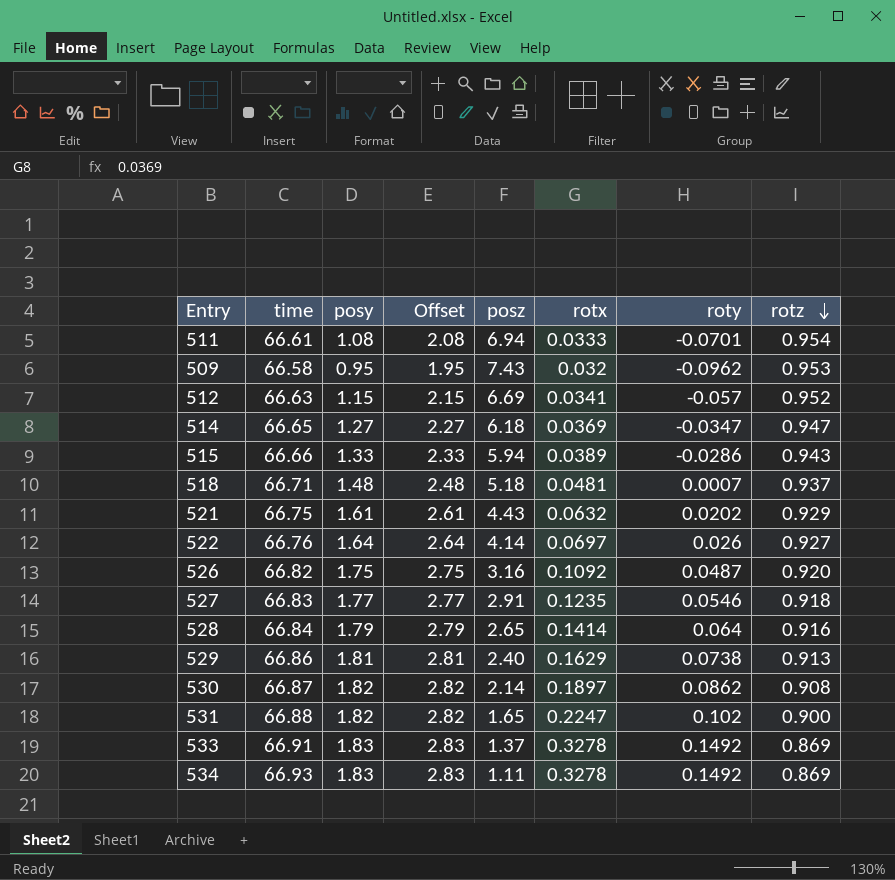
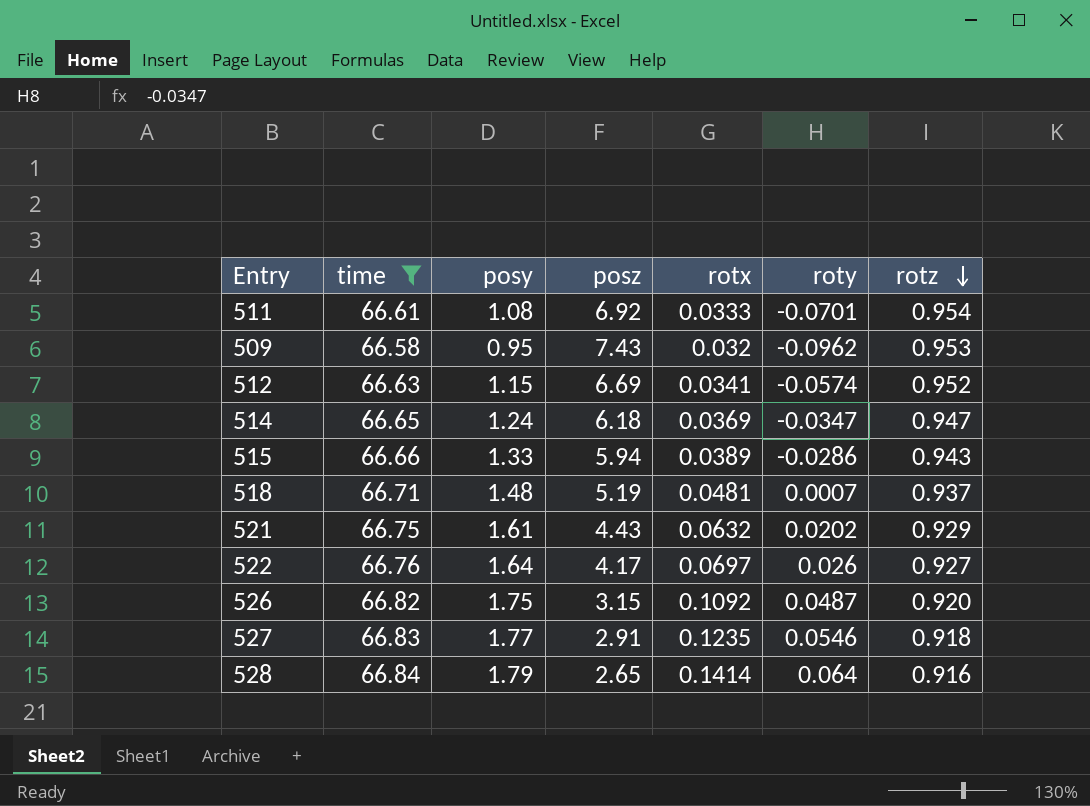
filter: none -> time <= 66.84
column Offset | formula: [posy] + 1 -> none
511 | posz: 6.94 -> 6.92
512 | roty: -0.057 -> -0.0574
514 | posy: 1.27 -> 1.24
518 | posz: 5.18 -> 5.19
522 | posz: 4.14 -> 4.17
526 | posz: 3.16 -> 3.15

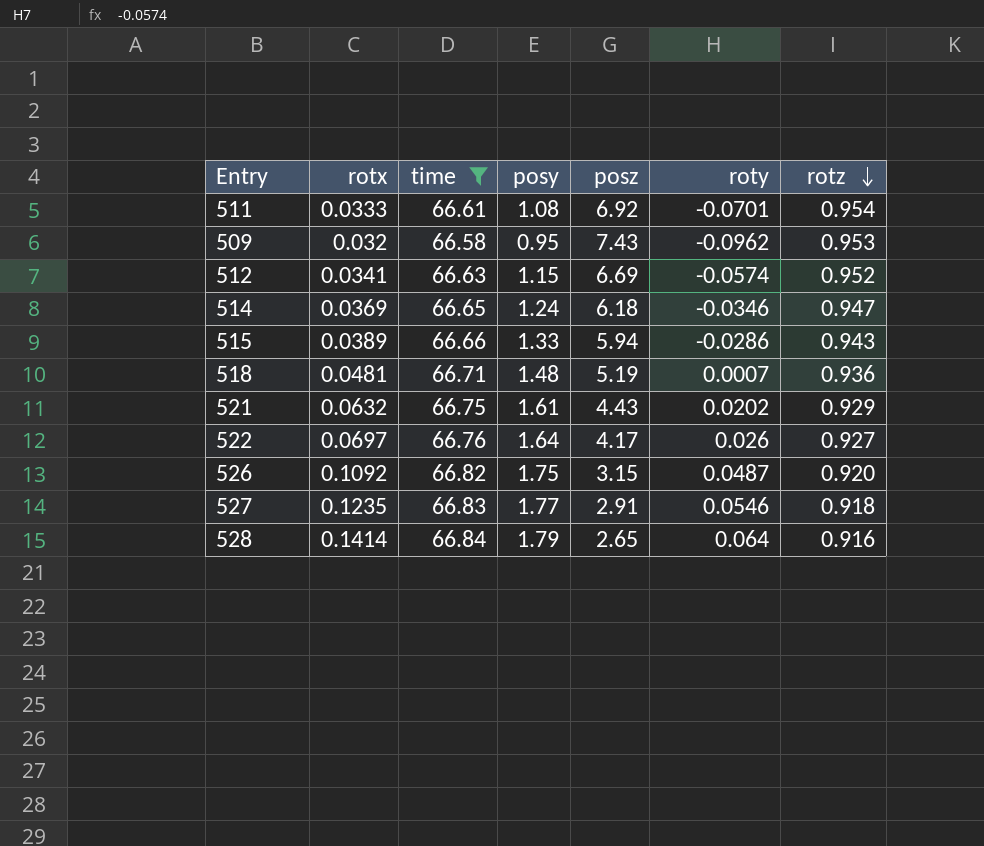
column rotx | position: 5 -> 2
514 | roty: -0.0347 -> -0.0346
518 | rotz: 0.937 -> 0.936

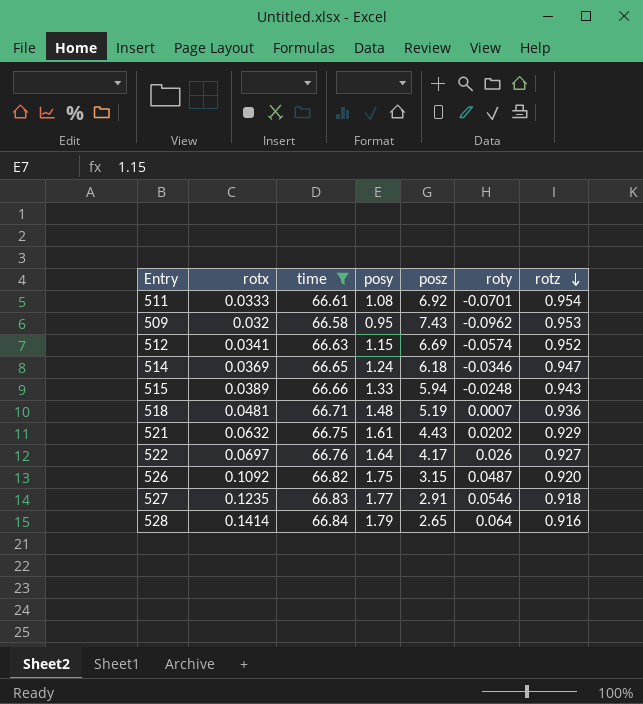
515 | roty: -0.0286 -> -0.0248

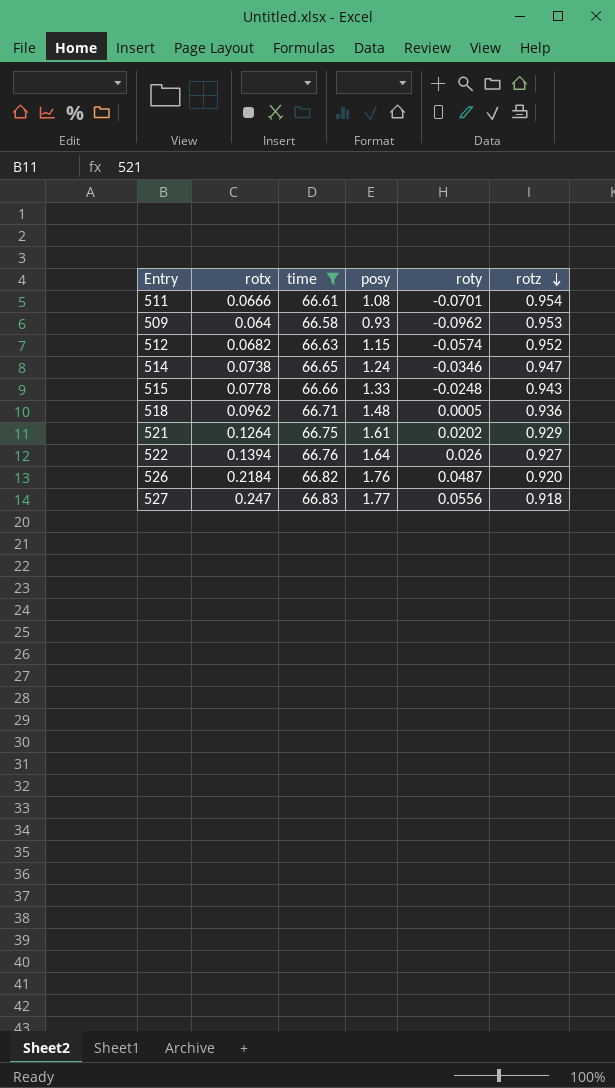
column posz | position: 5 -> none
row 528: 0.1414 | 66.84 | 1.79 | 2.65 | 0.064 | 0.916 -> none
511 | rotx: 0.0333 -> 0.0666
509 | rotx: 0.032 -> 0.064
509 | posy: 0.95 -> 0.93
512 | rotx: 0.0341 -> 0.0682
514 | rotx: 0.0369 -> 0.0738
515 | rotx: 0.0389 -> 0.0778
518 | rotx: 0.0481 -> 0.0962
518 | roty: 0.0007 -> 0.0005
521 | rotx: 0.0632 -> 0.1264
522 | rotx: 0.0697 -> 0.1394
526 | rotx: 0.1092 -> 0.2184
526 | posy: 1.75 -> 1.76
527 | rotx: 0.1235 -> 0.247
527 | roty: 0.0546 -> 0.0556

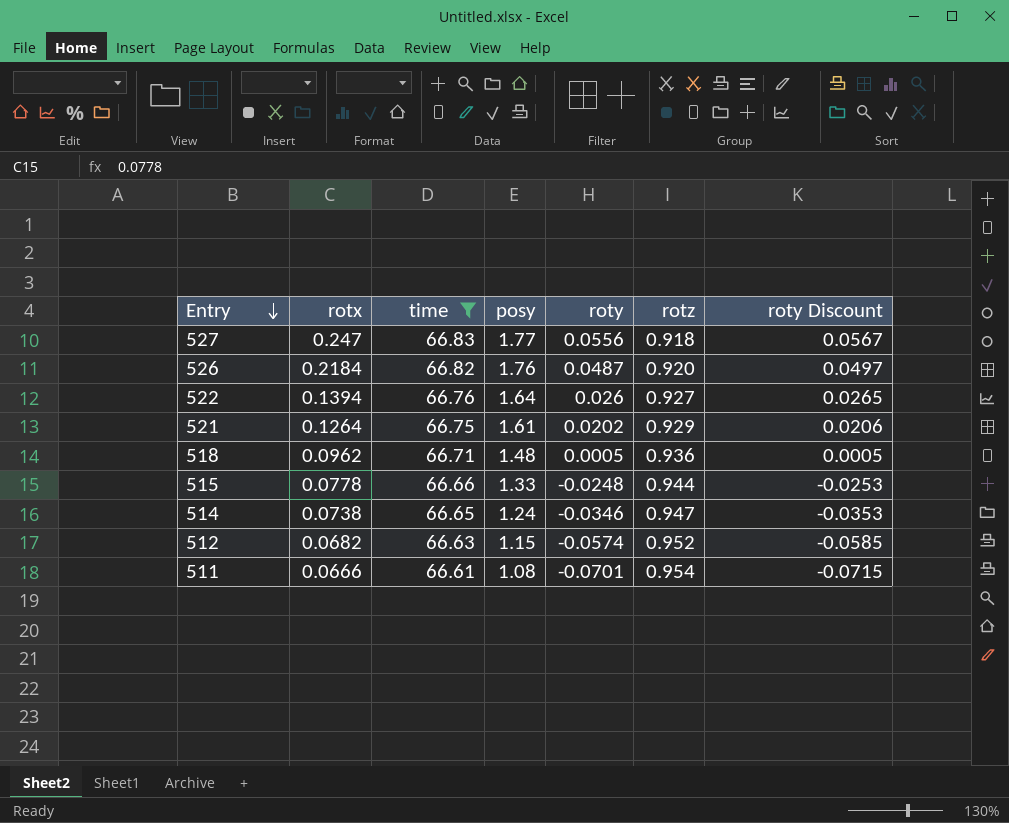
row order: rotz descending -> Entry descending
column roty Discount | formula: none -> [roty] * 1.02
row 509: 0.064 | 66.58 | 0.93 | -0.0962 | 0.953 -> none
515 | rotz: 0.943 -> 0.944

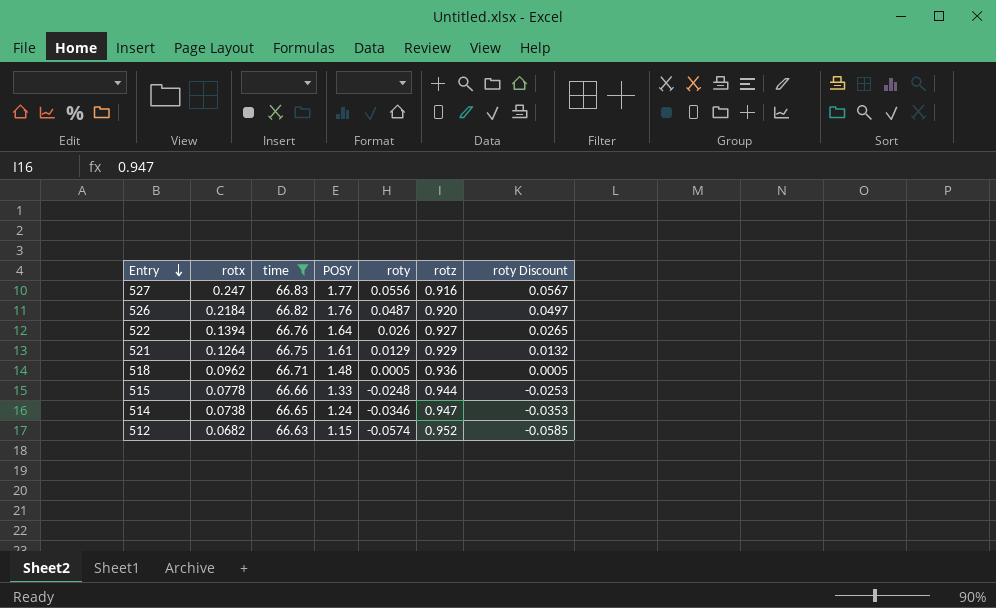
column name: posy -> POSY
row 511: 0.0666 | 66.61 | 1.08 | -0.0701 | 0.954 | -0.0715 -> none
527 | rotz: 0.918 -> 0.916
521 | roty: 0.0202 -> 0.0129
521 | roty Discount: 0.0206 -> 0.0132

